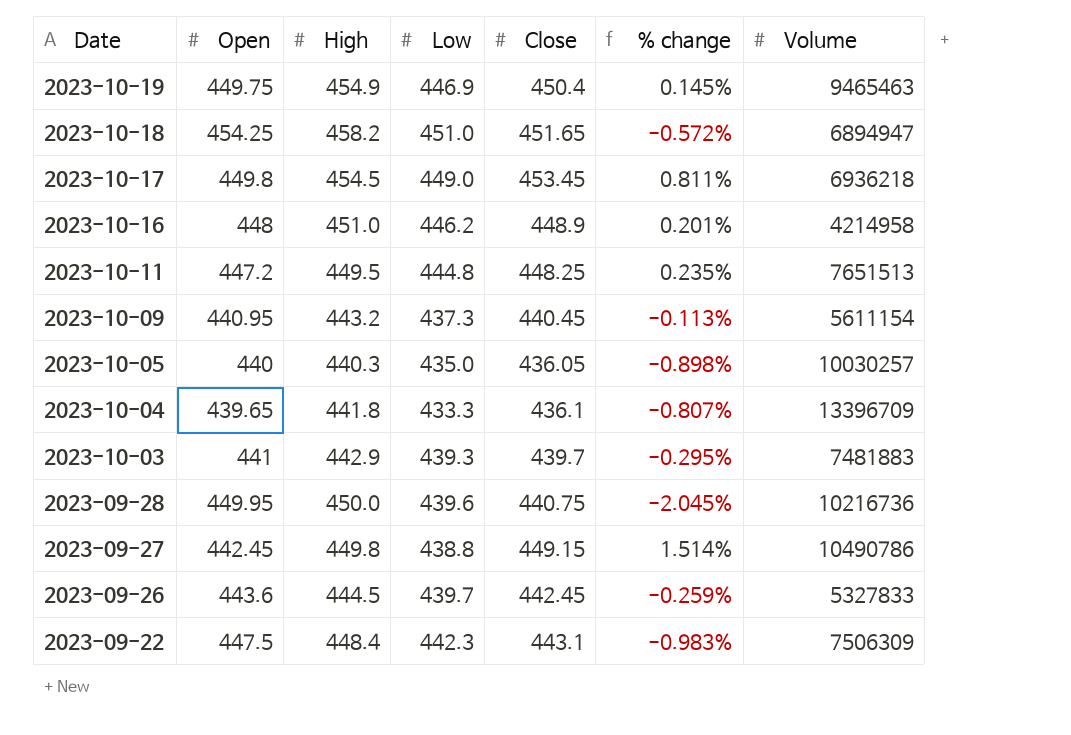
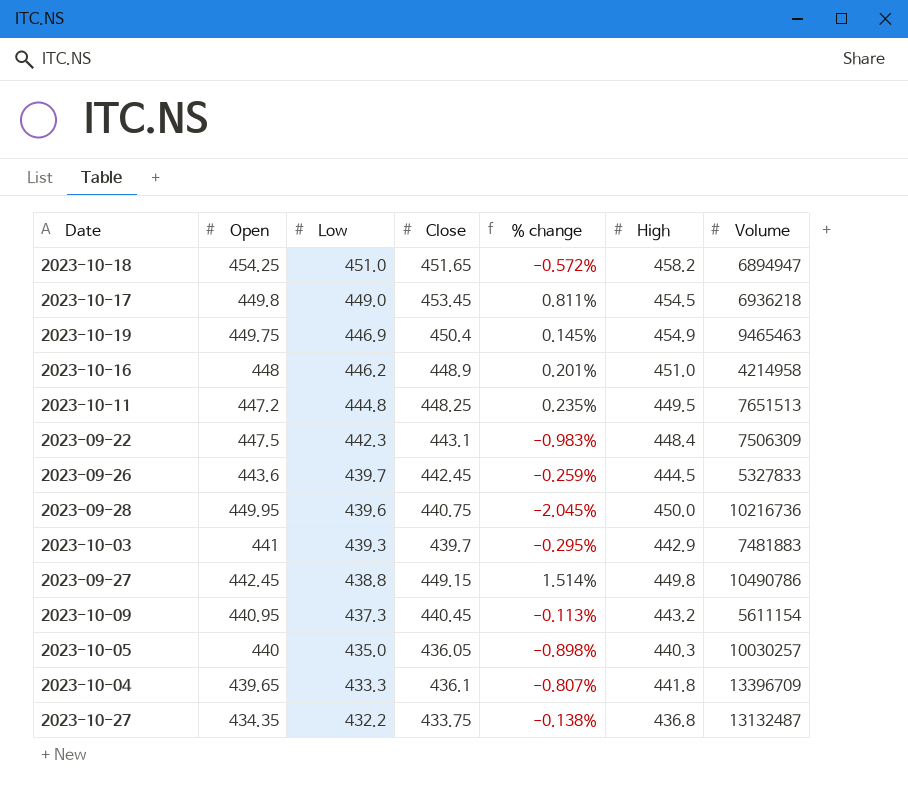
row order: Date descending -> Low descending
column High | position: 3 -> 6
row 2023-10-27: none -> 434.35 | 432.2 | 433.75 | -0.138% | 436.8 | 13132487

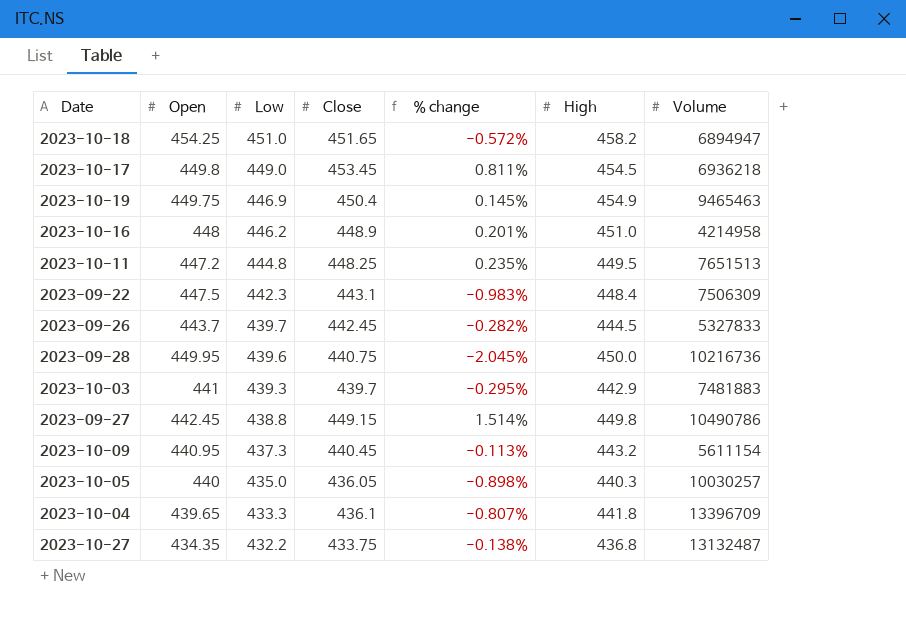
2023-09-26 | Open: 443.6 -> 443.7
2023-09-26 | % change: -0.259% -> -0.282%

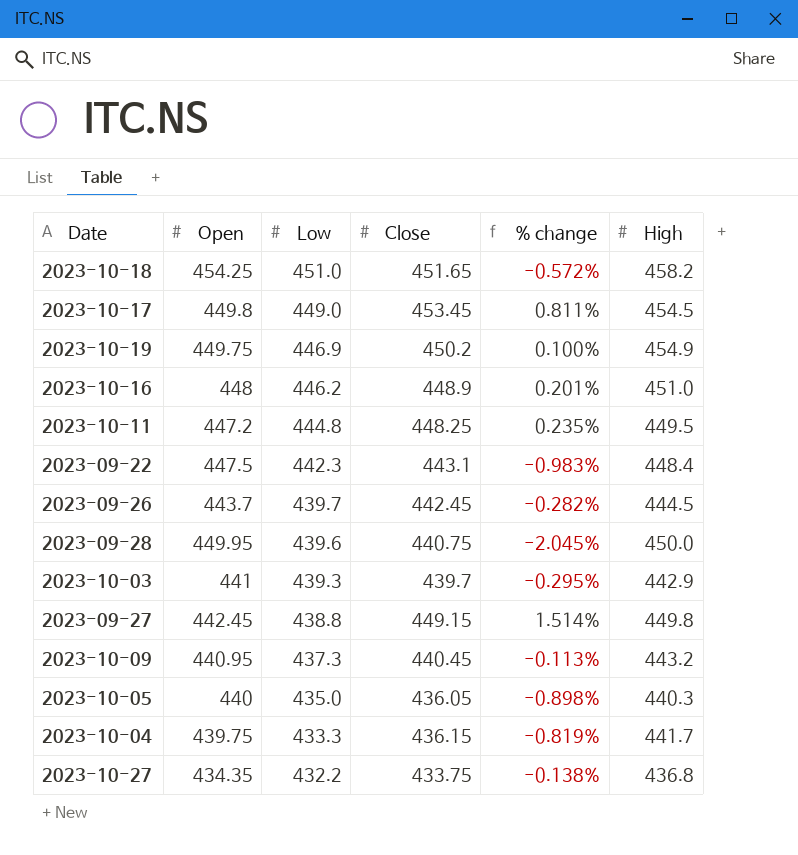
column Volume | position: 7 -> none
2023-10-19 | Close: 450.4 -> 450.2
2023-10-19 | % change: 0.145% -> 0.100%
2023-10-04 | Open: 439.65 -> 439.75
2023-10-04 | Close: 436.1 -> 436.15
2023-10-04 | % change: -0.807% -> -0.819%
2023-10-04 | High: 441.8 -> 441.7

